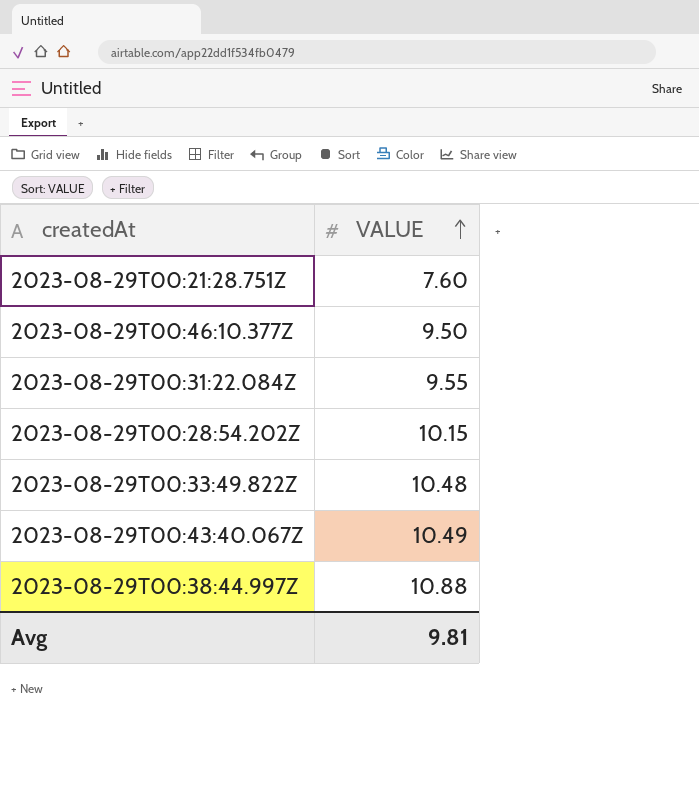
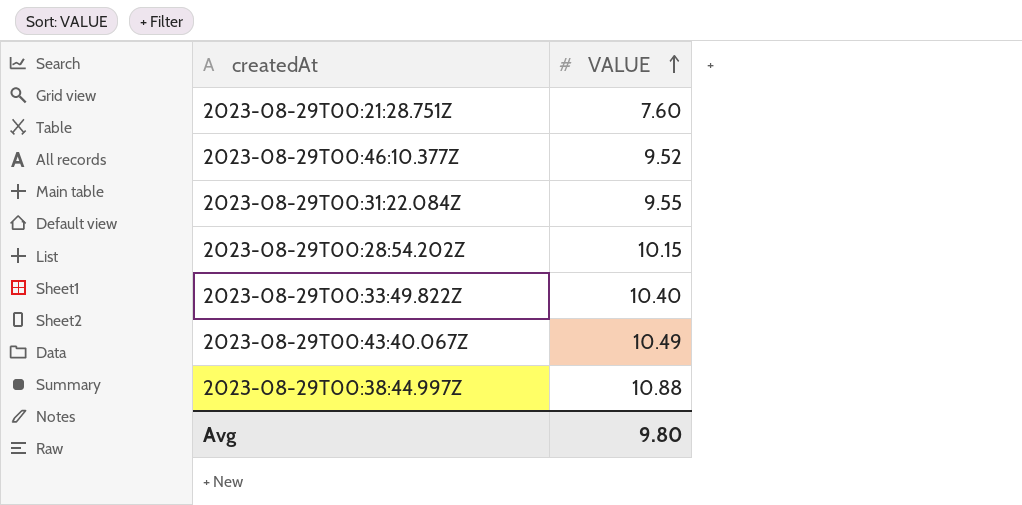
2023-08-29T00:46:10.377Z | VALUE: 9.50 -> 9.52
2023-08-29T00:33:49.822Z | VALUE: 10.48 -> 10.40
Avg | VALUE: 9.81 -> 9.80

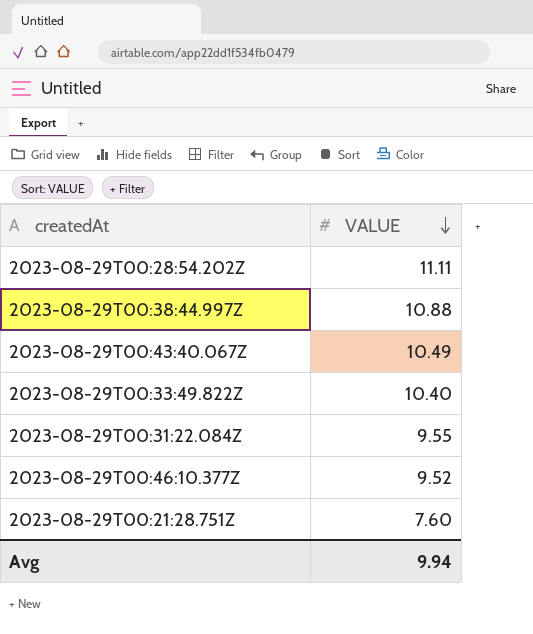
row order: VALUE ascending -> VALUE descending
2023-08-29T00:28:54.202Z | VALUE: 10.15 -> 11.11
Avg | VALUE: 9.80 -> 9.94

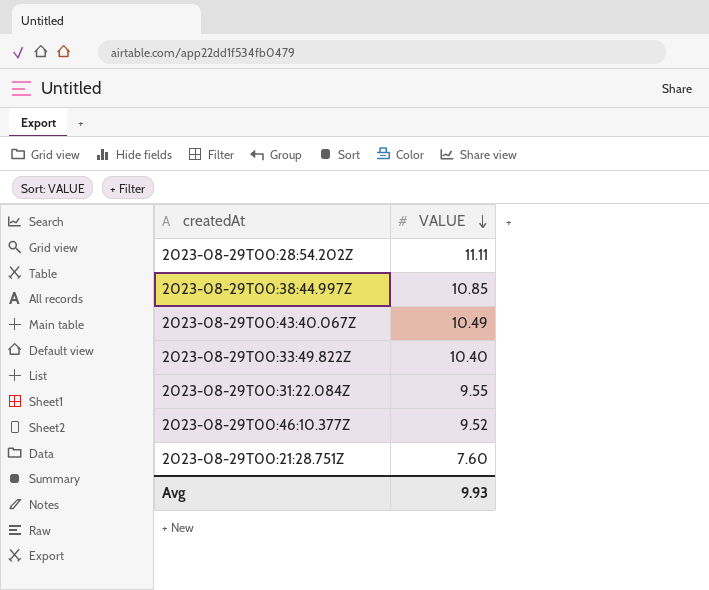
2023-08-29T00:38:44.997Z | VALUE: 10.88 -> 10.85
Avg | VALUE: 9.94 -> 9.93

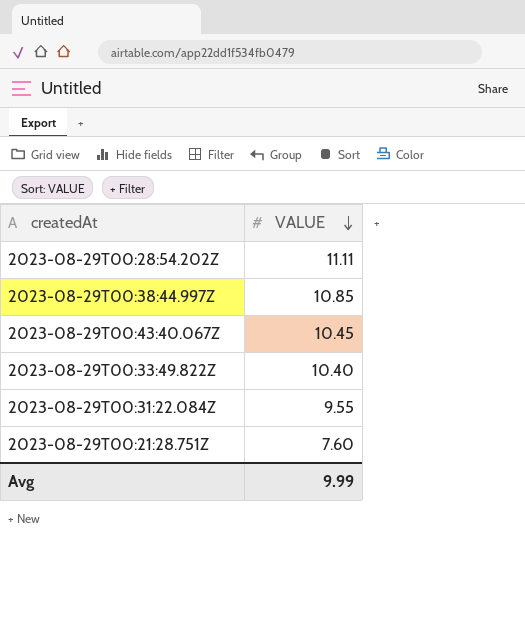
row 2023-08-29T00:46:10.377Z: 9.52 -> none
2023-08-29T00:43:40.067Z | VALUE: 10.49 -> 10.45
Avg | VALUE: 9.93 -> 9.99

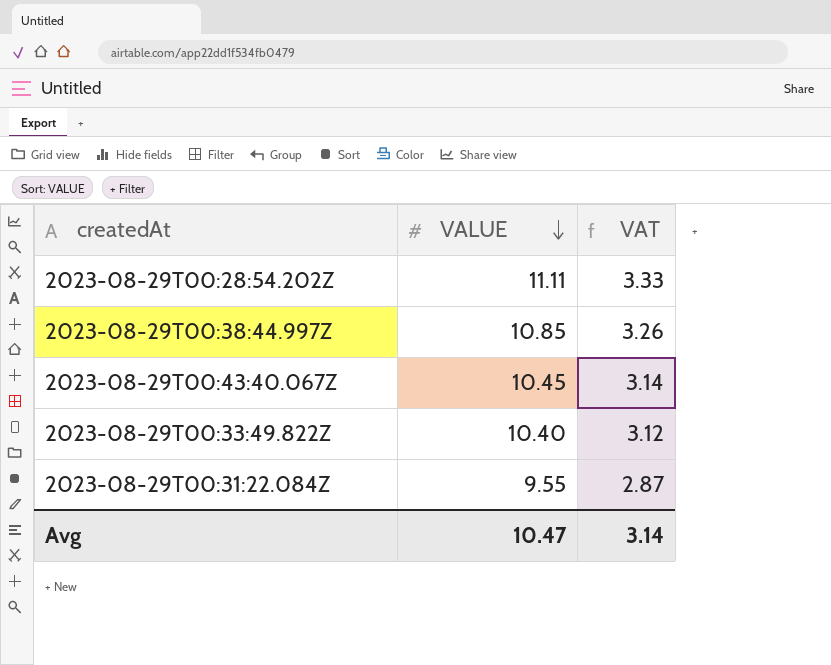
column VAT | formula: none -> [VALUE] * 0.3
row 2023-08-29T00:21:28.751Z: 7.60 -> none
Avg | VALUE: 9.99 -> 10.47

